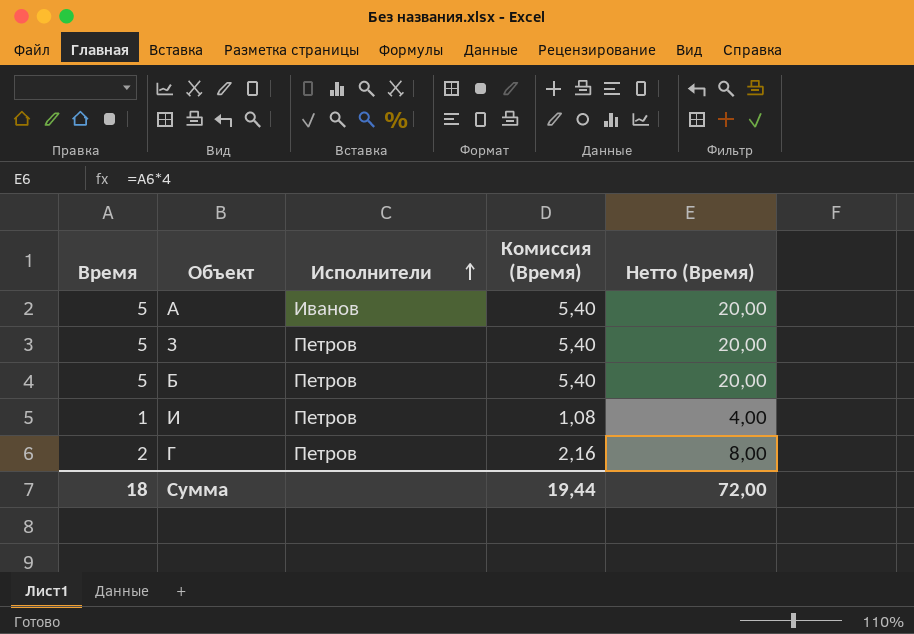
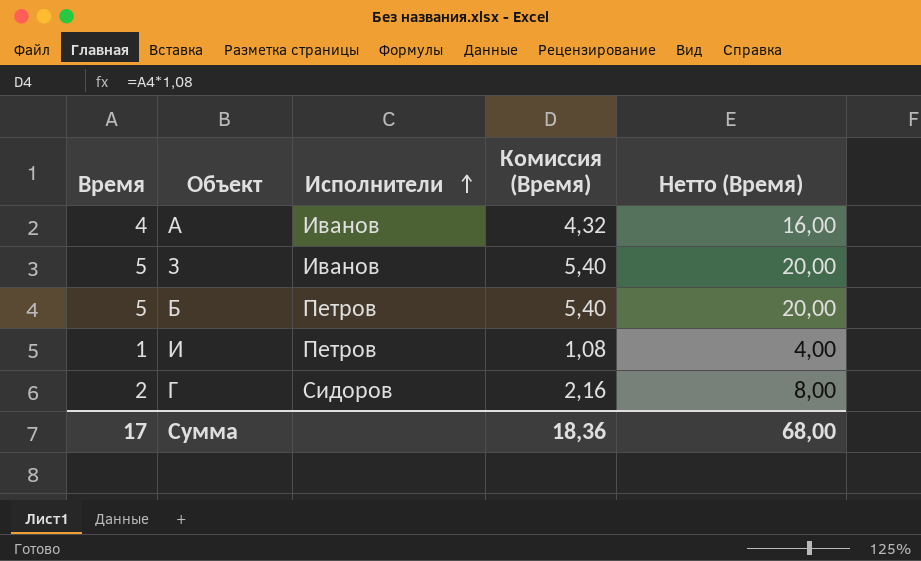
А | Время: 5 -> 4
А | Комиссия (Время): 5,40 -> 4,32
А | Нетто (Время): 20,00 -> 16,00
З | Исполнители: Петров -> Иванов
Г | Исполнители: Петров -> Сидоров
Сумма | Время: 18 -> 17
Сумма | Комиссия (Время): 19,44 -> 18,36
Сумма | Нетто (Время): 72,00 -> 68,00

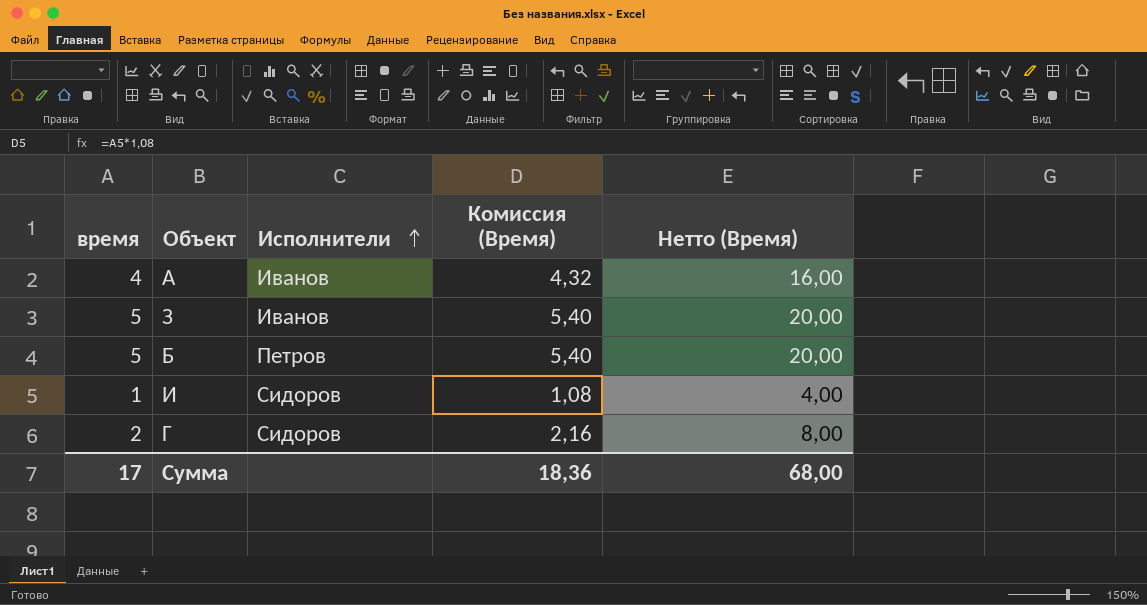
column name: Время -> время
И | Исполнители: Петров -> Сидоров

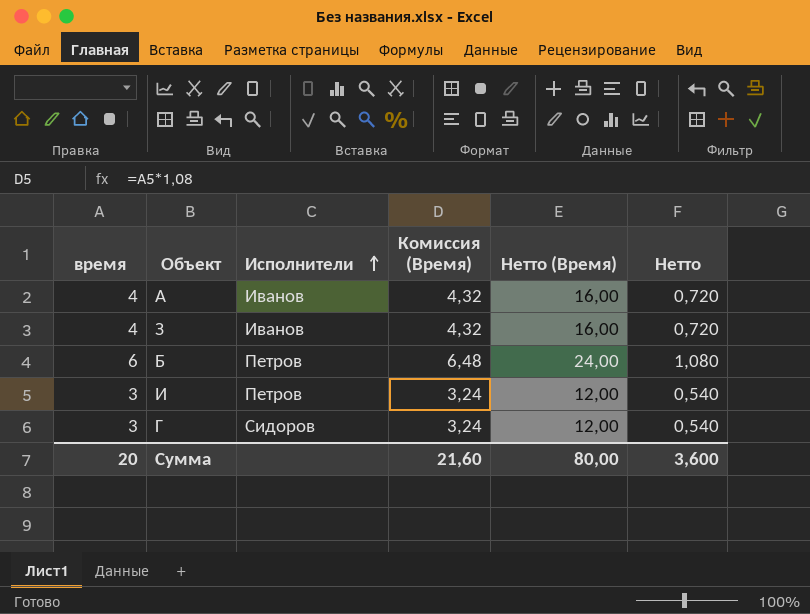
column Нетто | formula: none -> [время] * 0,18
З | время: 5 -> 4
З | Комиссия (Время): 5,40 -> 4,32
З | Нетто (Время): 20,00 -> 16,00
Б | время: 5 -> 6
Б | Комиссия (Время): 5,40 -> 6,48
Б | Нетто (Время): 20,00 -> 24,00
И | время: 1 -> 3
И | Исполнители: Сидоров -> Петров
И | Комиссия (Время): 1,08 -> 3,24
И | Нетто (Время): 4,00 -> 12,00
Г | время: 2 -> 3
Г | Комиссия (Время): 2,16 -> 3,24
Г | Нетто (Время): 8,00 -> 12,00
Сумма | время: 17 -> 20
Сумма | Комиссия (Время): 18,36 -> 21,60
Сумма | Нетто (Время): 68,00 -> 80,00

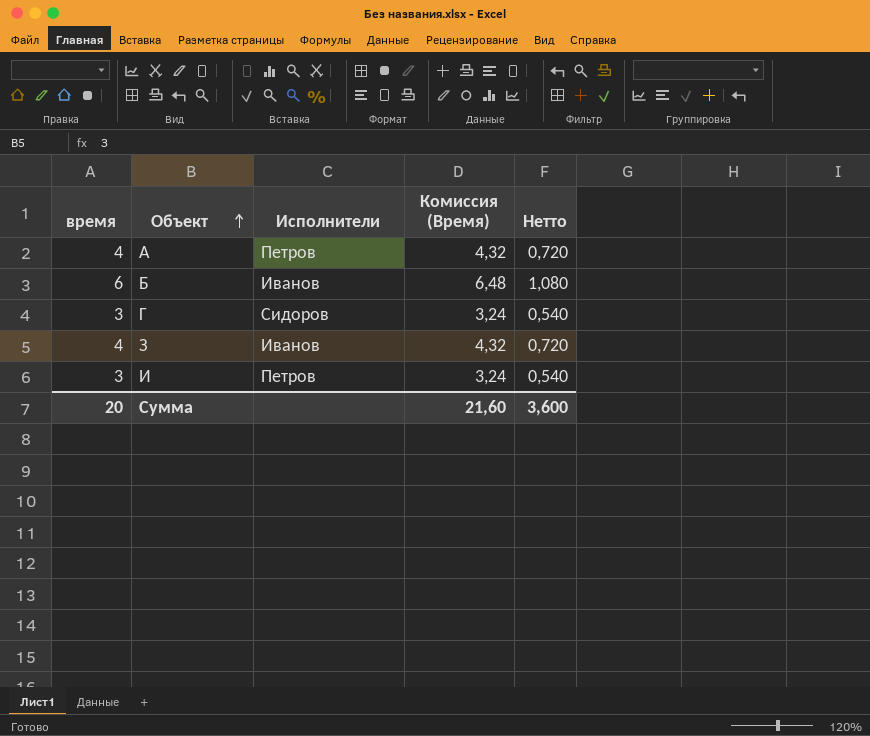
row order: Исполнители ascending -> Объект ascending
column Нетто (Время) | formula: [время] * 4 -> none
А | Исполнители: Иванов -> Петров
Б | Исполнители: Петров -> Иванов

